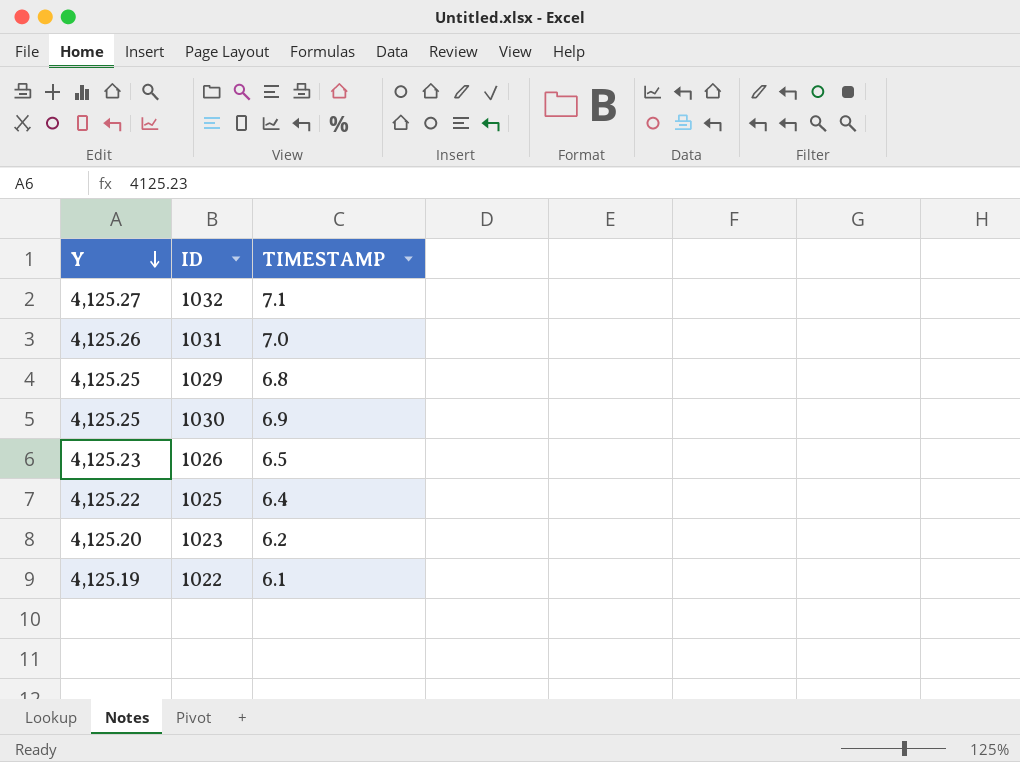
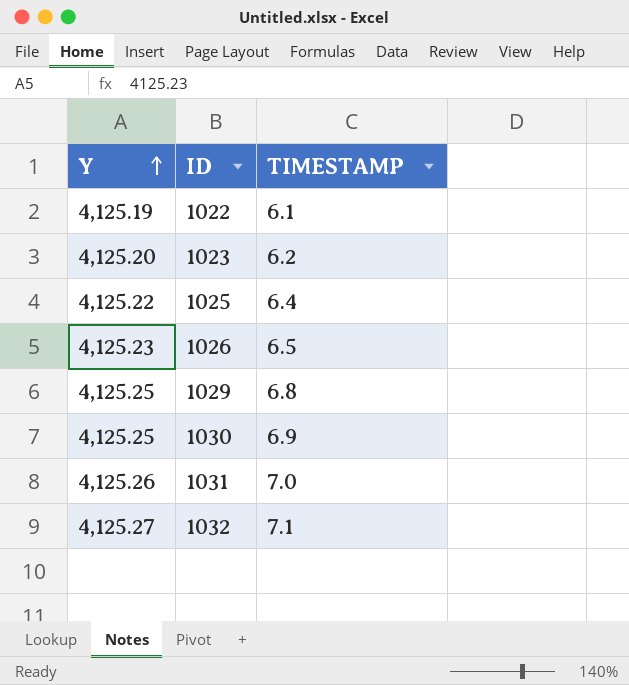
row order: Y descending -> Y ascending

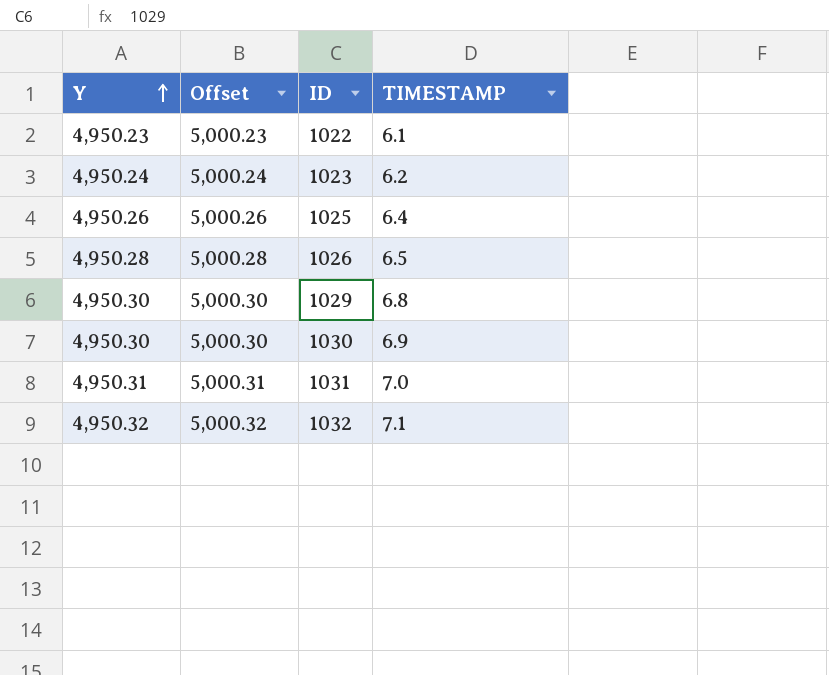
column Offset | formula: none -> [Y] + 50
1022 | Y: 4,125.19 -> 4,950.23
1023 | Y: 4,125.20 -> 4,950.24
1025 | Y: 4,125.22 -> 4,950.26
1026 | Y: 4,125.23 -> 4,950.28
1029 | Y: 4,125.25 -> 4,950.30
1030 | Y: 4,125.25 -> 4,950.30
1031 | Y: 4,125.26 -> 4,950.31
1032 | Y: 4,125.27 -> 4,950.32

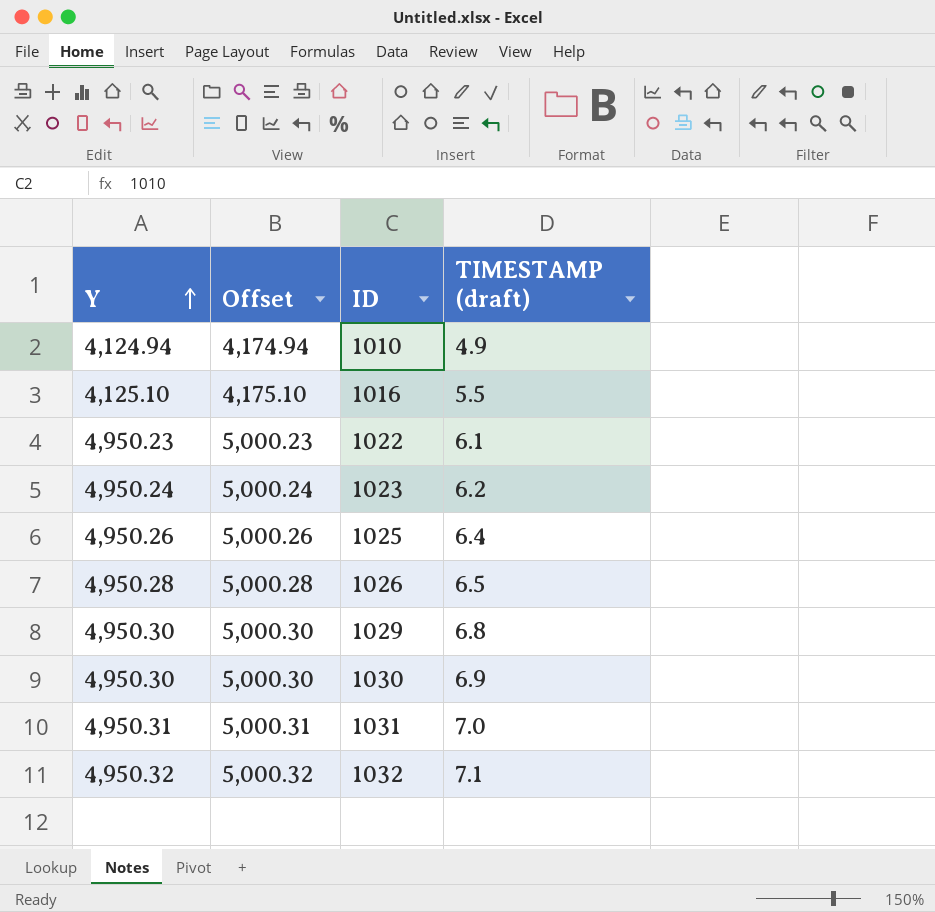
column name: TIMESTAMP -> TIMESTAMP (draft)
row 1010: none -> 4,124.94 | 4,174.94 | 4.9
row 1016: none -> 4,125.10 | 4,175.10 | 5.5

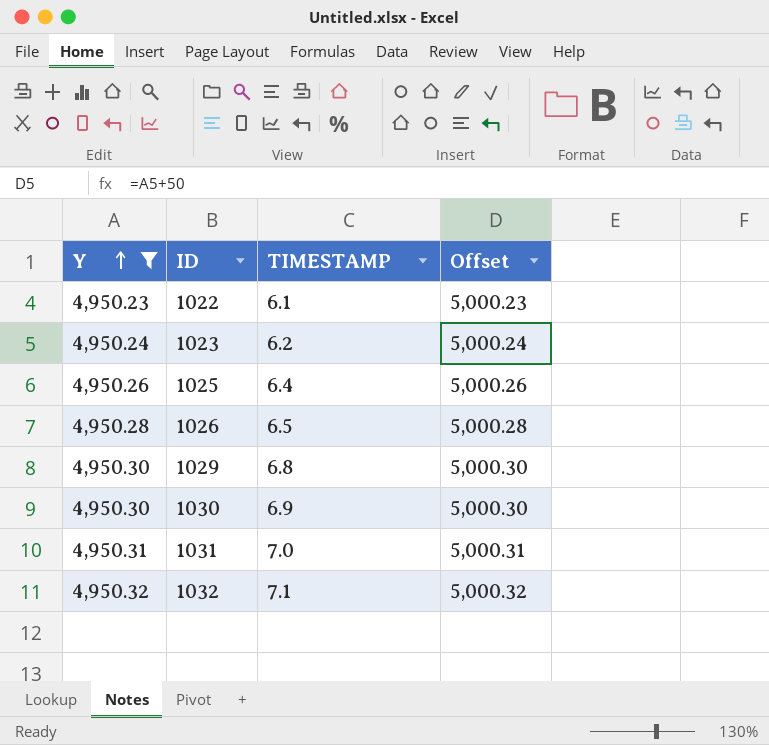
filter: none -> Y >= 4,950.23
column name: TIMESTAMP (draft) -> TIMESTAMP
column Offset | position: 2 -> 4

